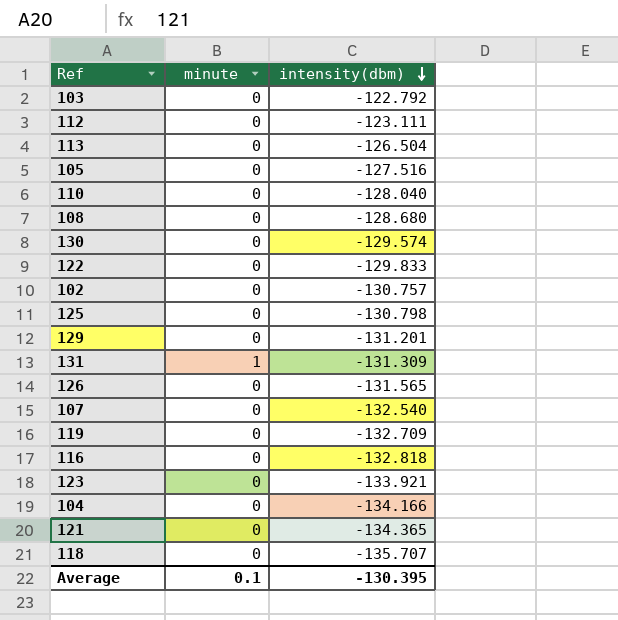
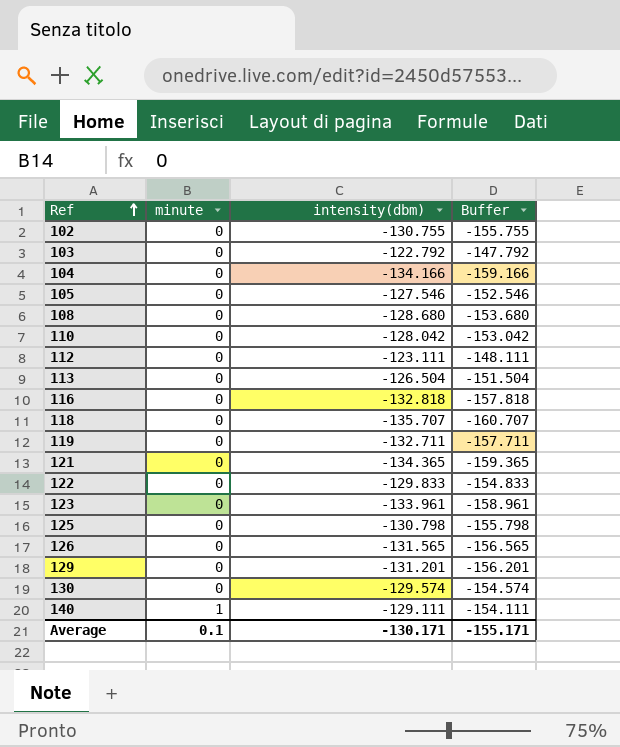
row order: intensity(dbm) descending -> Ref ascending
column Buffer | formula: none -> [intensity(dbm)] - 25
row 131: 1 | -131.309 -> none
row 107: 0 | -132.540 -> none
102 | intensity(dbm): -130.757 -> -130.755
105 | intensity(dbm): -127.516 -> -127.546
110 | intensity(dbm): -128.040 -> -128.042
119 | intensity(dbm): -132.709 -> -132.711
123 | intensity(dbm): -133.921 -> -133.961
row 140: none -> 1 | -129.111 | -154.111
Average | intensity(dbm): -130.395 -> -130.171

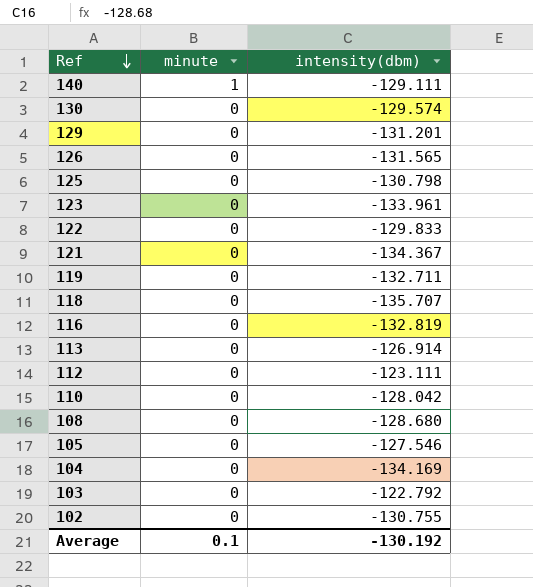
row order: Ref ascending -> Ref descending
column Buffer | formula: [intensity(dbm)] - 25 -> none
121 | intensity(dbm): -134.365 -> -134.367
116 | intensity(dbm): -132.818 -> -132.819
113 | intensity(dbm): -126.504 -> -126.914
104 | intensity(dbm): -134.166 -> -134.169
Average | intensity(dbm): -130.171 -> -130.192

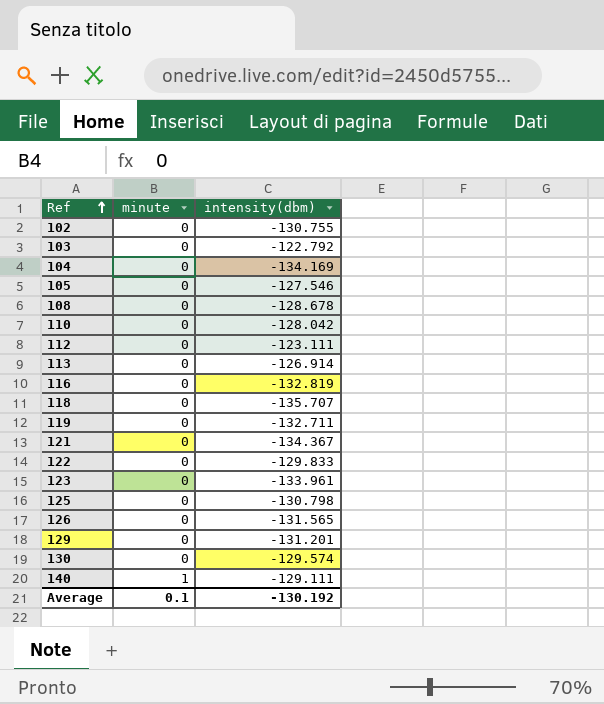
row order: Ref descending -> Ref ascending
108 | intensity(dbm): -128.680 -> -128.678

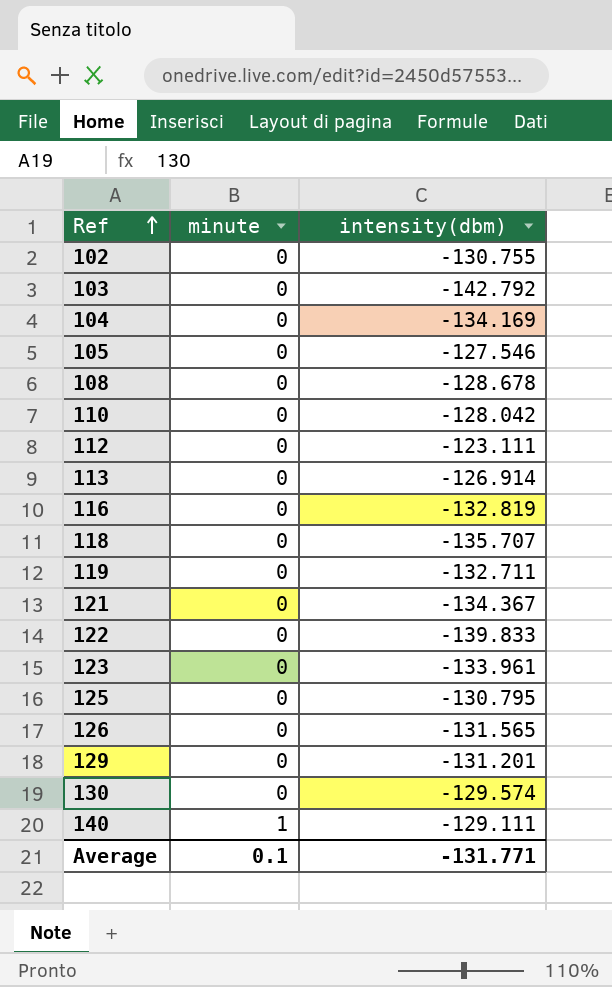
103 | intensity(dbm): -122.792 -> -142.792
122 | intensity(dbm): -129.833 -> -139.833
125 | intensity(dbm): -130.798 -> -130.795
Average | intensity(dbm): -130.192 -> -131.771

